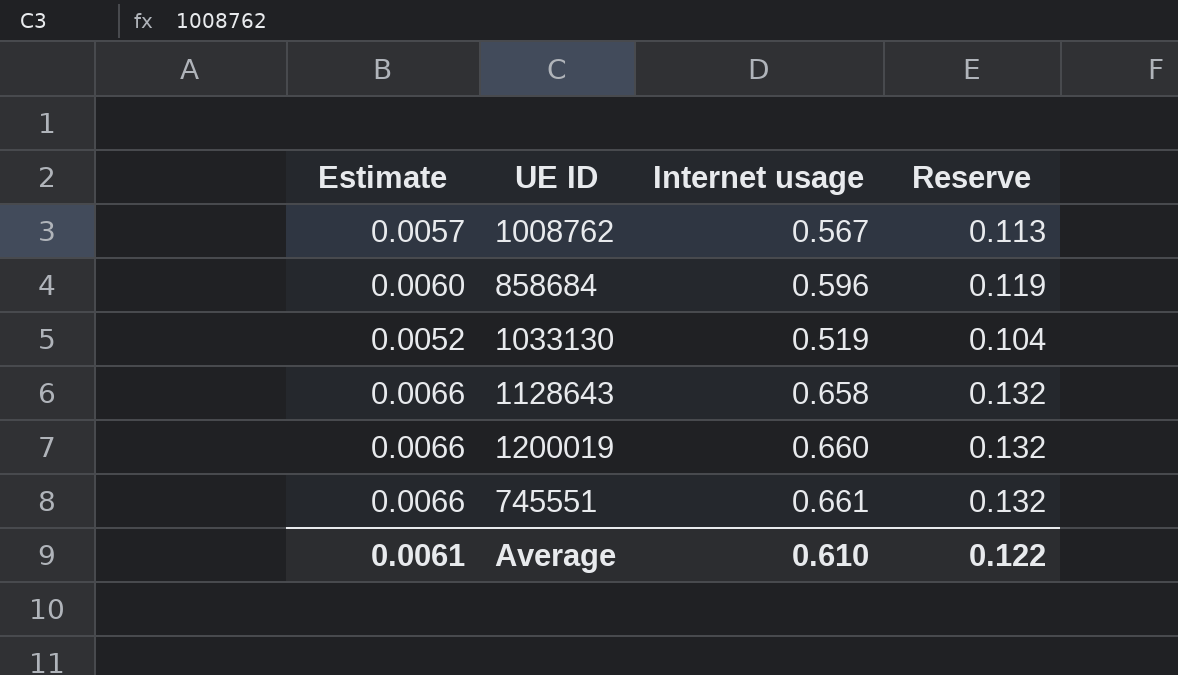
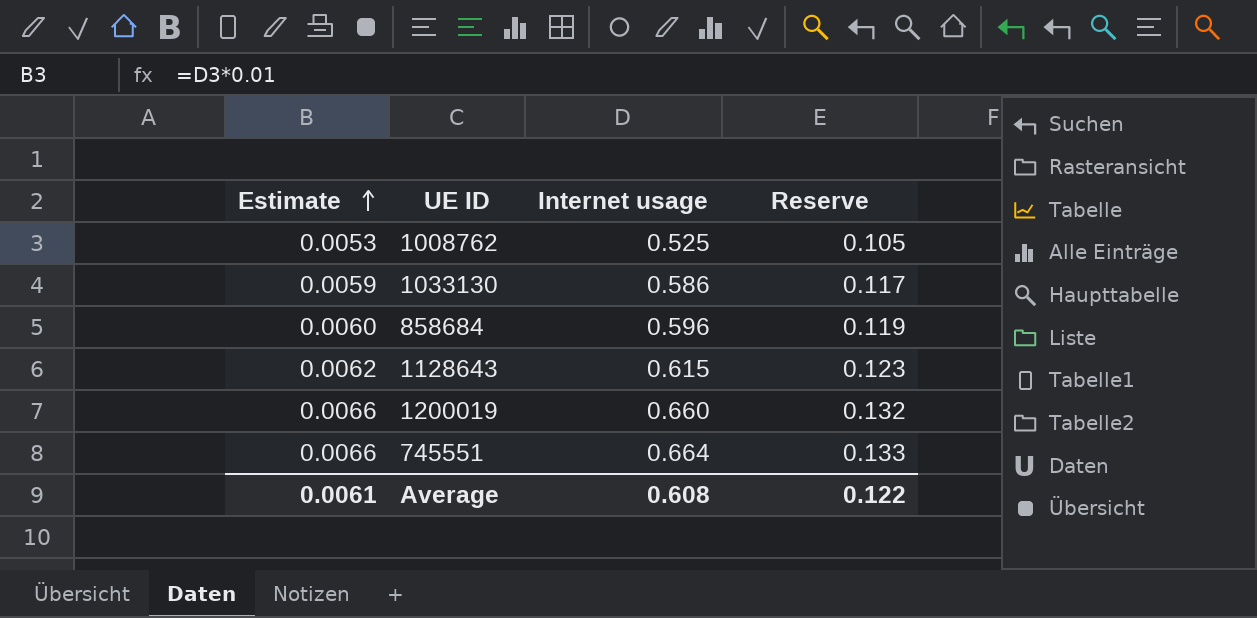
row order: none -> Estimate ascending
1008762 | Estimate: 0.0057 -> 0.0053
1008762 | Internet usage: 0.567 -> 0.525
1008762 | Reserve: 0.113 -> 0.105
1033130 | Estimate: 0.0052 -> 0.0059
1033130 | Internet usage: 0.519 -> 0.586
1033130 | Reserve: 0.104 -> 0.117
1128643 | Estimate: 0.0066 -> 0.0062
1128643 | Internet usage: 0.658 -> 0.615
1128643 | Reserve: 0.132 -> 0.123
745551 | Internet usage: 0.661 -> 0.664
745551 | Reserve: 0.132 -> 0.133
Average | Internet usage: 0.610 -> 0.608

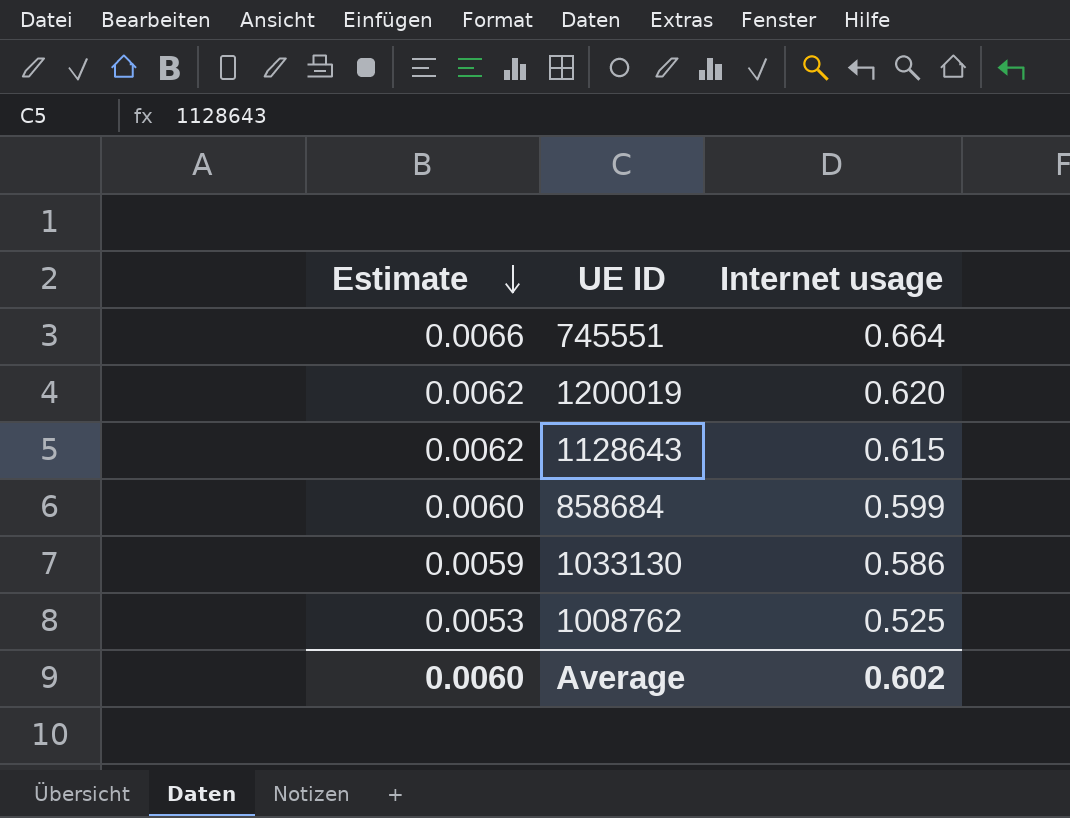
row order: Estimate ascending -> Estimate descending
column Reserve | formula: [Internet usage] * 0.2 -> none
1200019 | Estimate: 0.0066 -> 0.0062
1200019 | Internet usage: 0.660 -> 0.620
858684 | Internet usage: 0.596 -> 0.599
Average | Estimate: 0.0061 -> 0.0060
Average | Internet usage: 0.608 -> 0.602

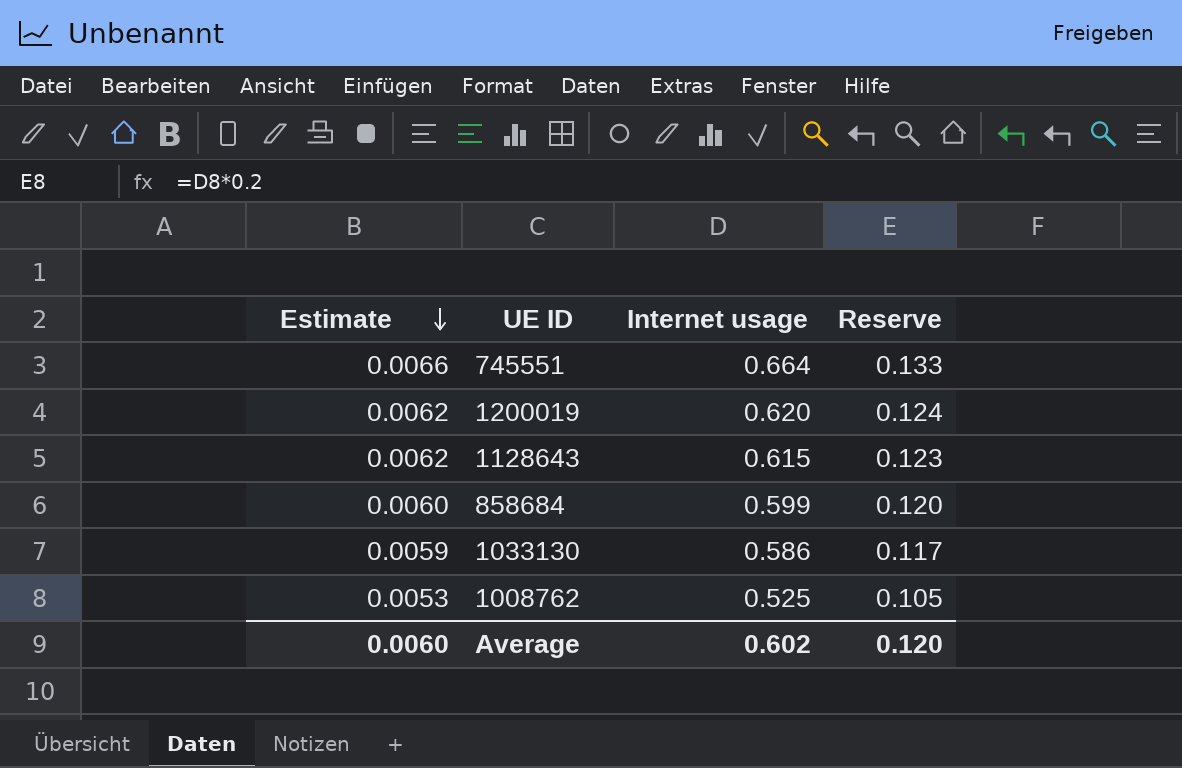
column Reserve | formula: none -> [Internet usage] * 0.2

